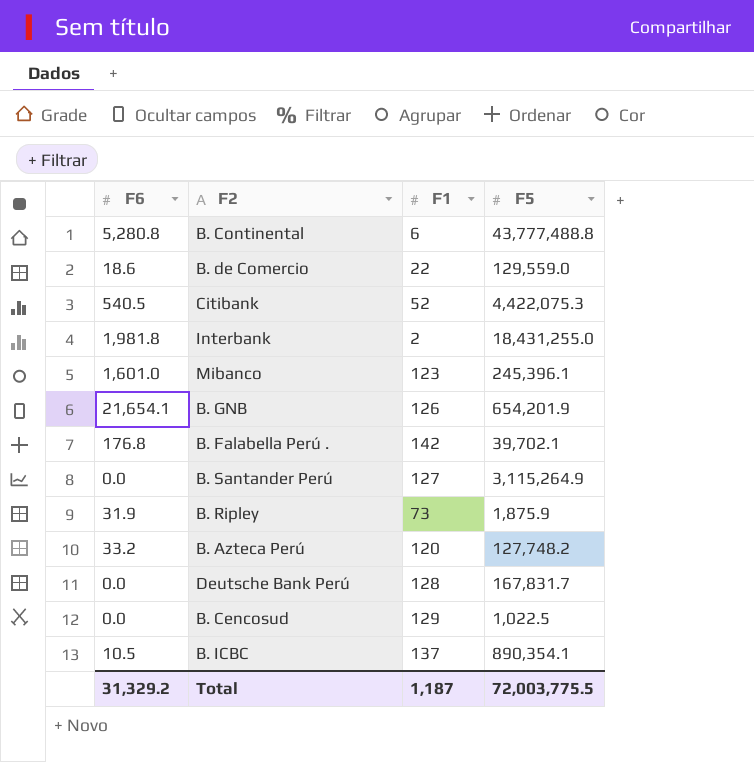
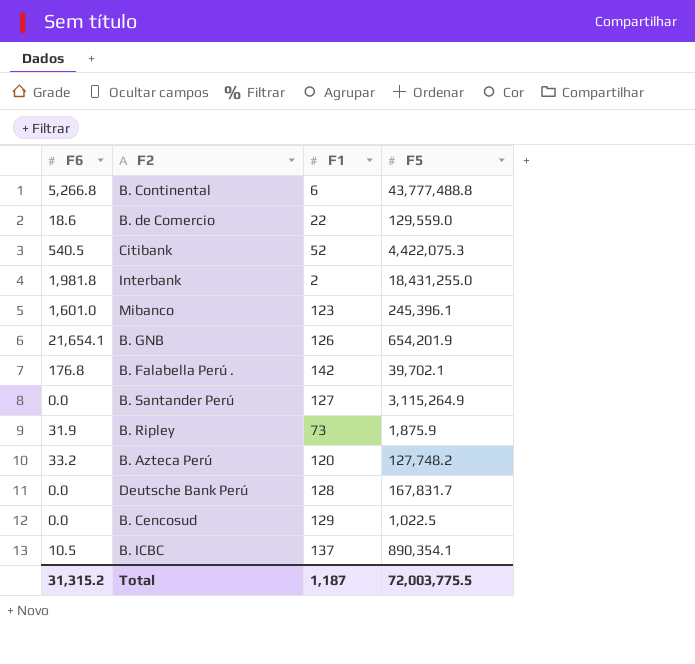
B. Continental | F6: 5,280.8 -> 5,266.8
Total | F6: 31,329.2 -> 31,315.2

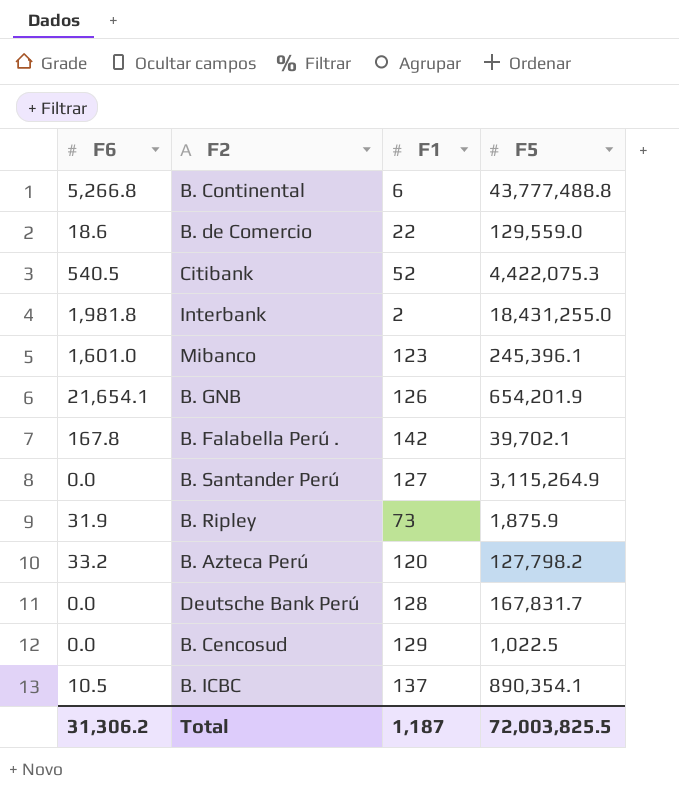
B. Falabella Perú . | F6: 176.8 -> 167.8
B. Azteca Perú | F5: 127,748.2 -> 127,798.2
Total | F6: 31,315.2 -> 31,306.2
Total | F5: 72,003,775.5 -> 72,003,825.5

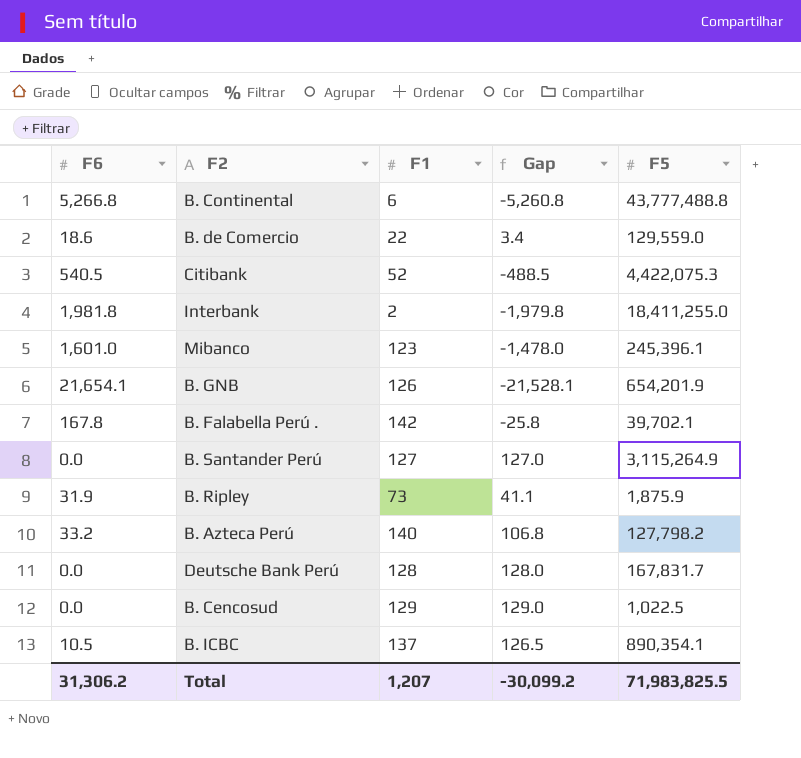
column Gap | formula: none -> [F1] - [F6]
Interbank | F5: 18,431,255.0 -> 18,411,255.0
B. Azteca Perú | F1: 120 -> 140
Total | F1: 1,187 -> 1,207
Total | F5: 72,003,825.5 -> 71,983,825.5

